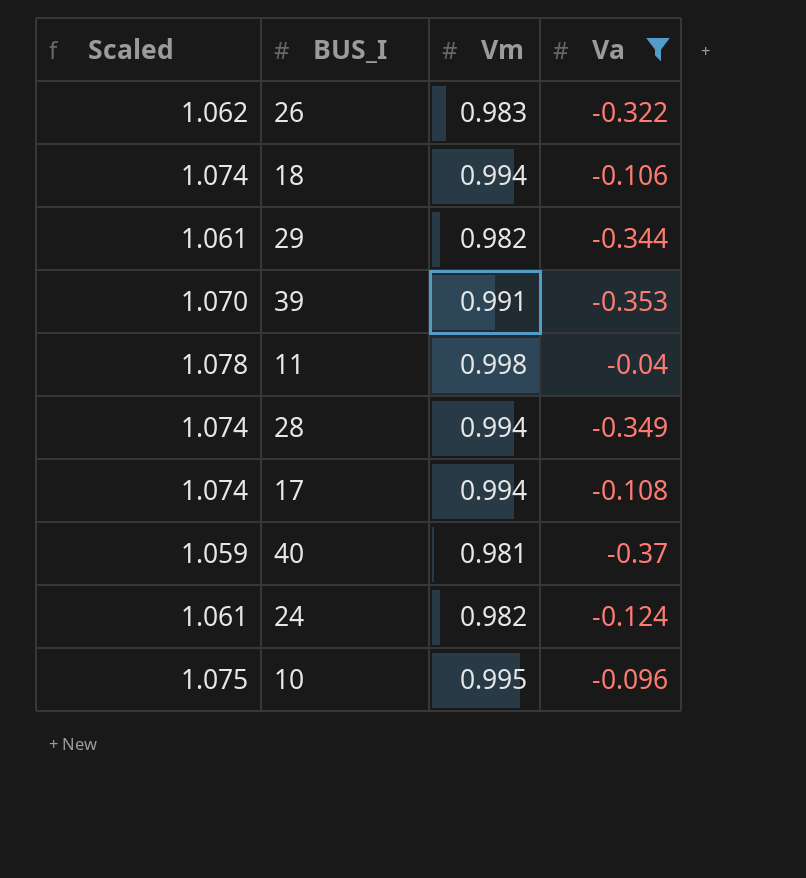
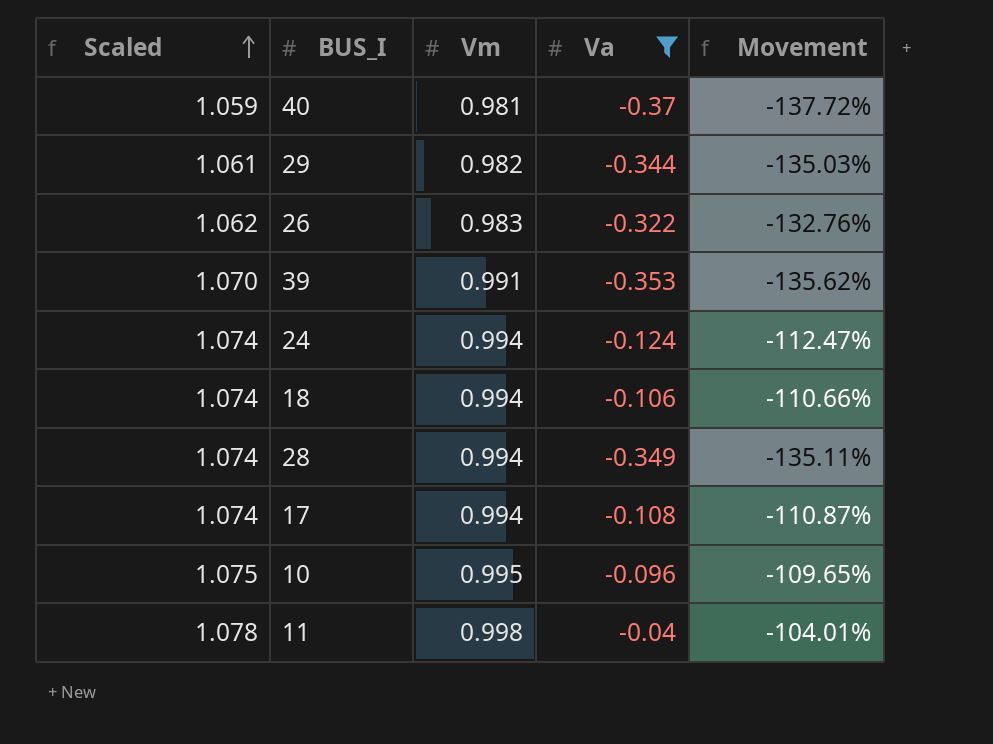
row order: none -> Scaled ascending
column Movement | formula: none -> ([Va] - [Vm]) / [Vm]
24 | Scaled: 1.061 -> 1.074
24 | Vm: 0.982 -> 0.994

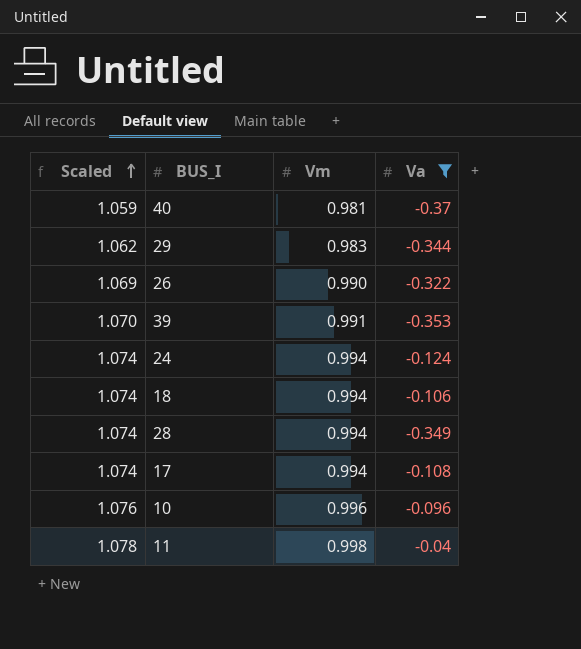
column Movement | formula: ([Va] - [Vm]) / [Vm] -> none
29 | Scaled: 1.061 -> 1.062
29 | Vm: 0.982 -> 0.983
26 | Scaled: 1.062 -> 1.069
26 | Vm: 0.983 -> 0.990
10 | Scaled: 1.075 -> 1.076
10 | Vm: 0.995 -> 0.996

